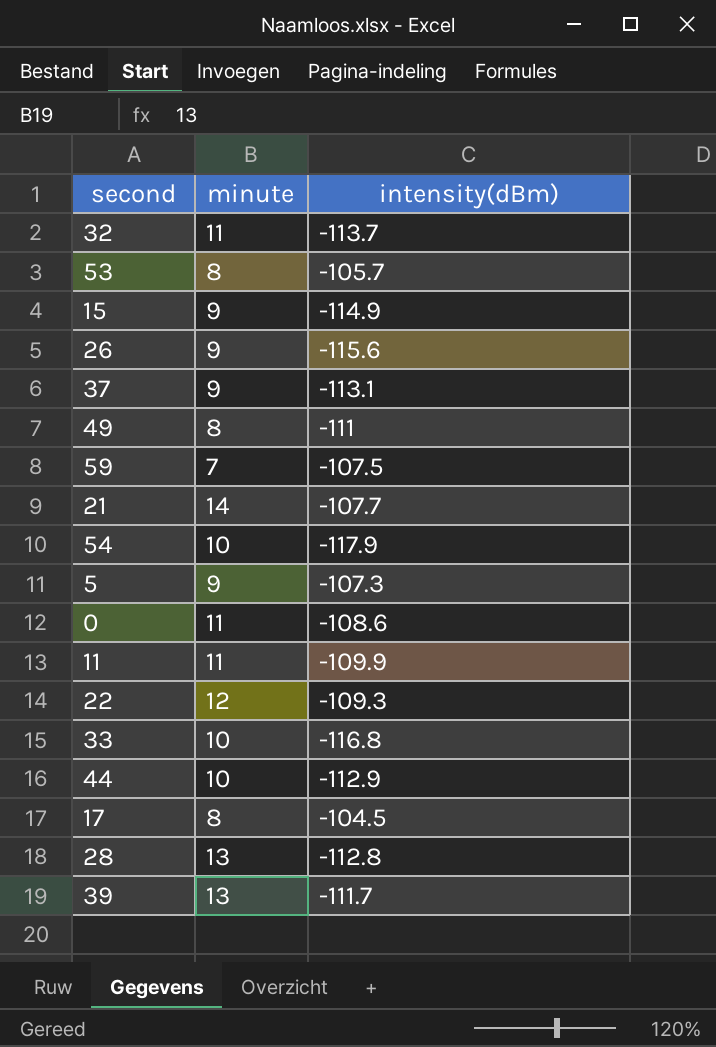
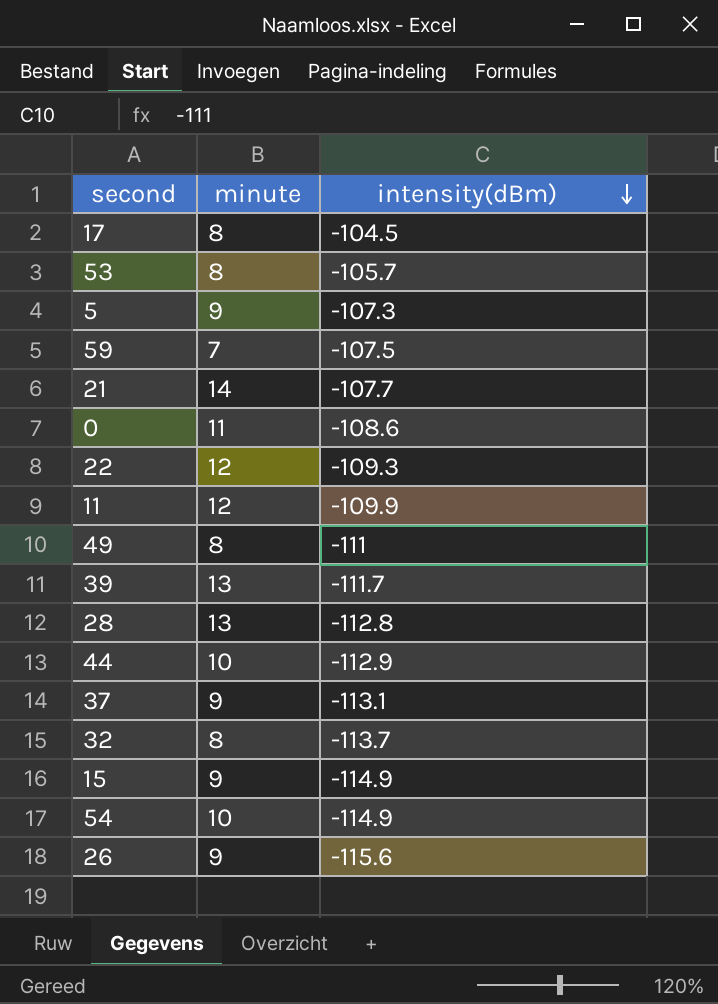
row order: none -> intensity(dBm) descending
row 33: 10 | -116.8 -> none
11 | minute: 11 -> 12
32 | minute: 11 -> 8
54 | intensity(dBm): -117.9 -> -114.9

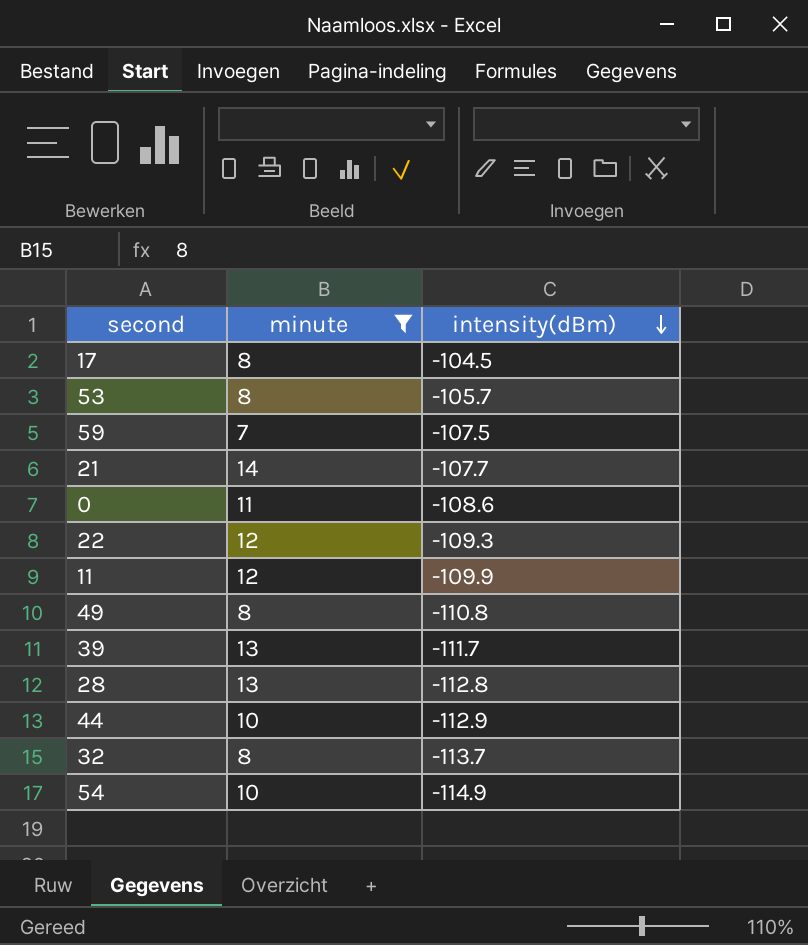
filter: none -> minute != 9
49 | intensity(dBm): -111 -> -110.8

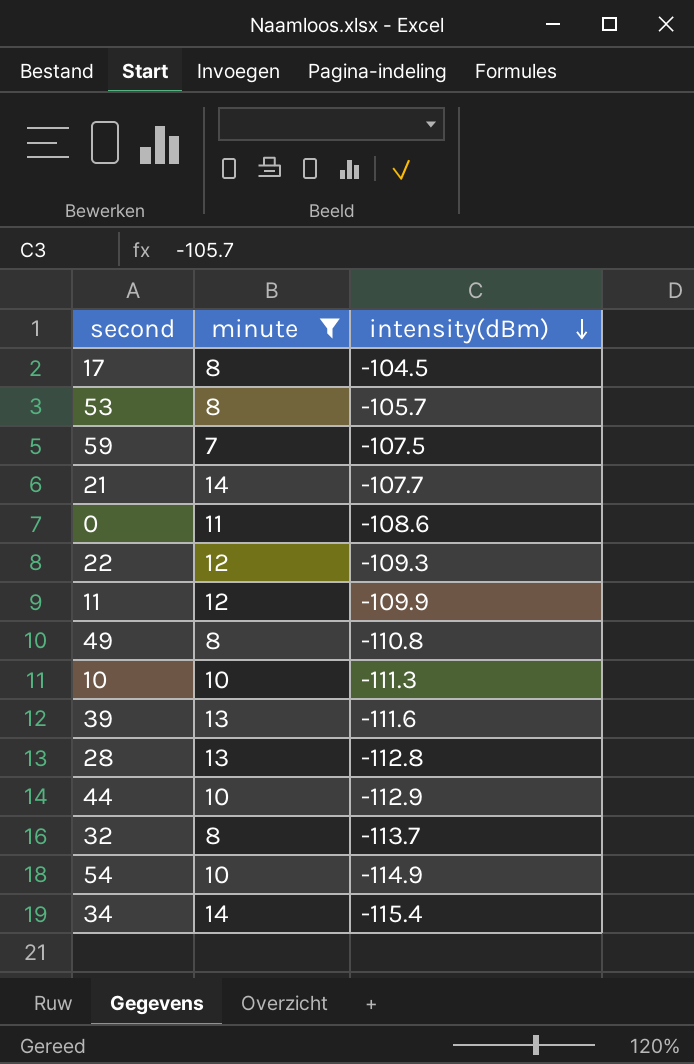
row 10: none -> 10 | -111.3
39 | intensity(dBm): -111.7 -> -111.6
row 34: none -> 14 | -115.4

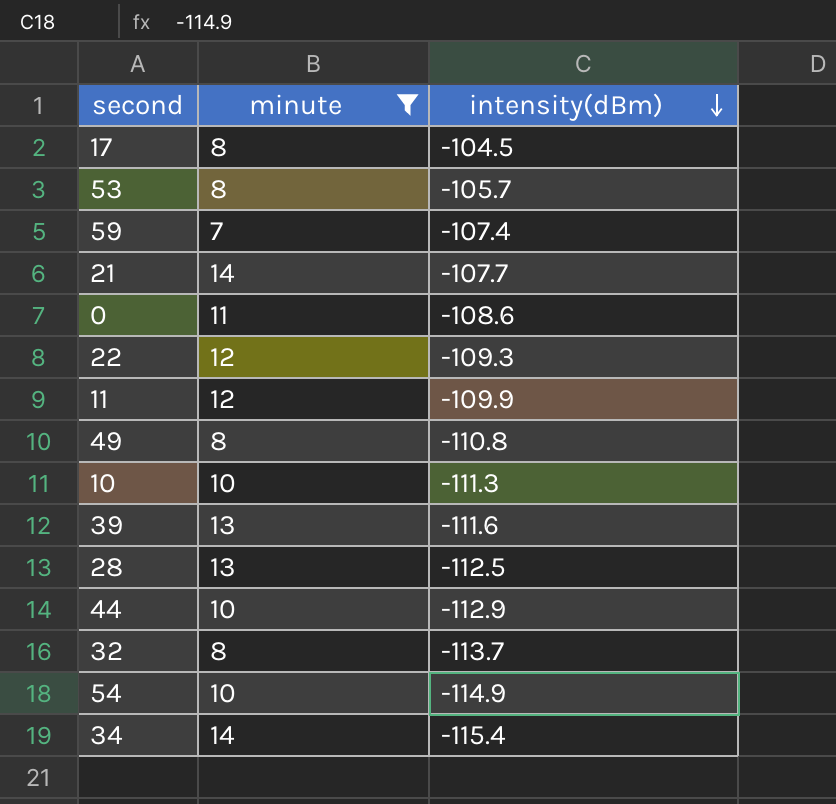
59 | intensity(dBm): -107.5 -> -107.4
28 | intensity(dBm): -112.8 -> -112.5

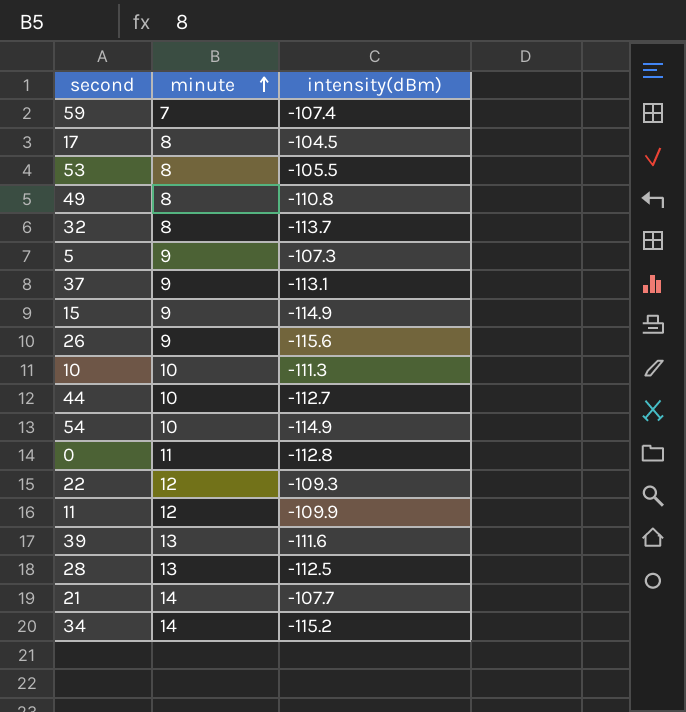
filter: minute != 9 -> none
row order: intensity(dBm) descending -> minute ascending
53 | intensity(dBm): -105.7 -> -105.5
44 | intensity(dBm): -112.9 -> -112.7
0 | intensity(dBm): -108.6 -> -112.8
34 | intensity(dBm): -115.4 -> -115.2

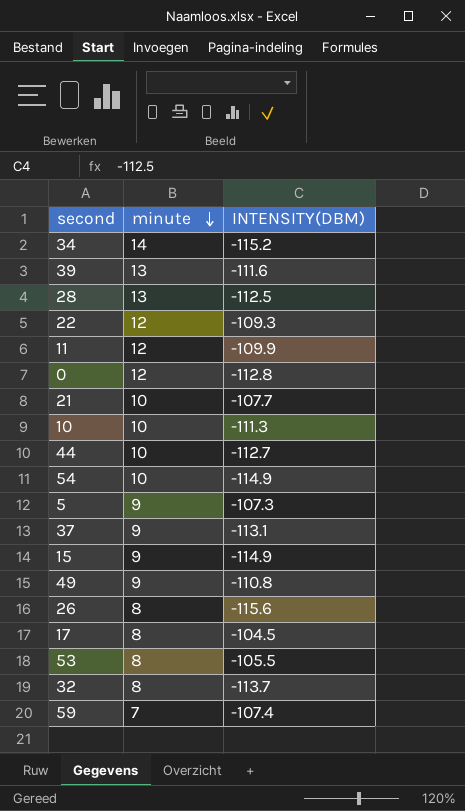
row order: minute ascending -> minute descending
column name: intensity(dBm) -> INTENSITY(DBM)
0 | minute: 11 -> 12
21 | minute: 14 -> 10
49 | minute: 8 -> 9
26 | minute: 9 -> 8

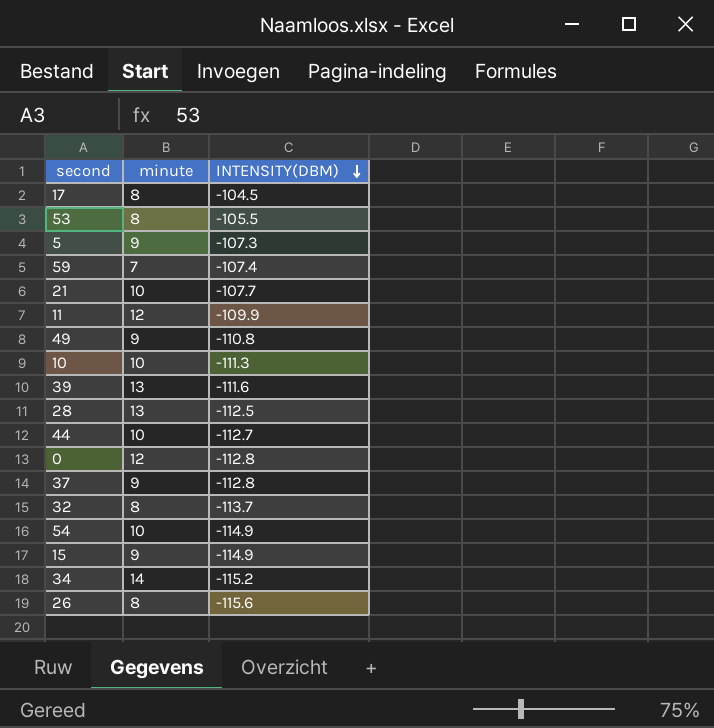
row order: minute descending -> INTENSITY(DBM) descending
row 22: 12 | -109.3 -> none
37 | INTENSITY(DBM): -113.1 -> -112.8

